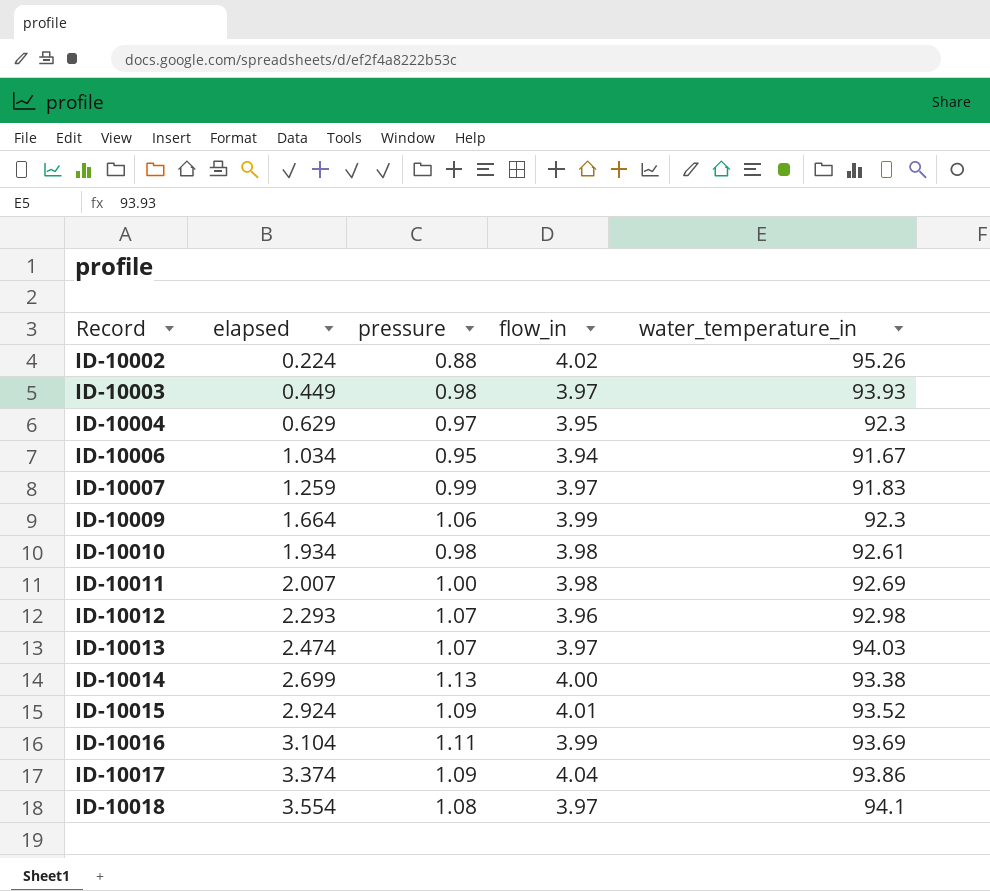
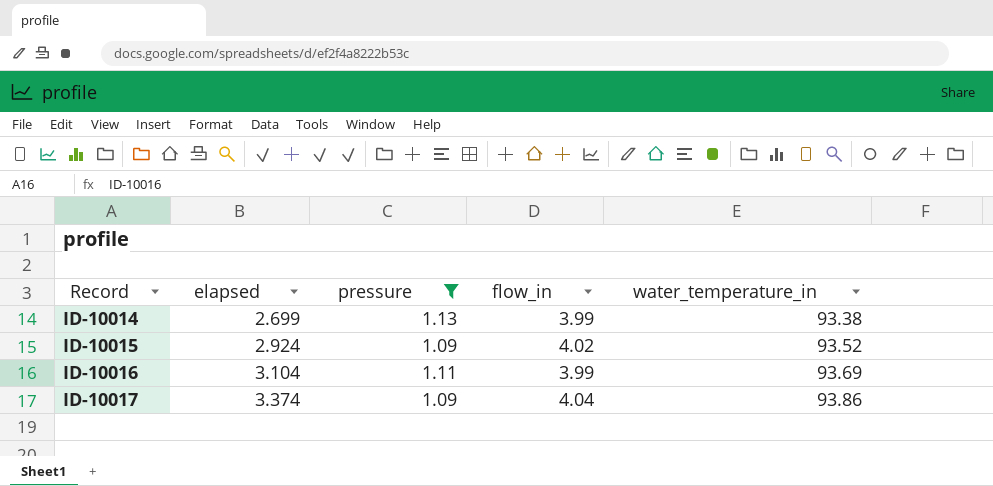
filter: none -> pressure >= 1.09
ID-10014 | flow_in: 4.00 -> 3.99
ID-10015 | flow_in: 4.01 -> 4.02

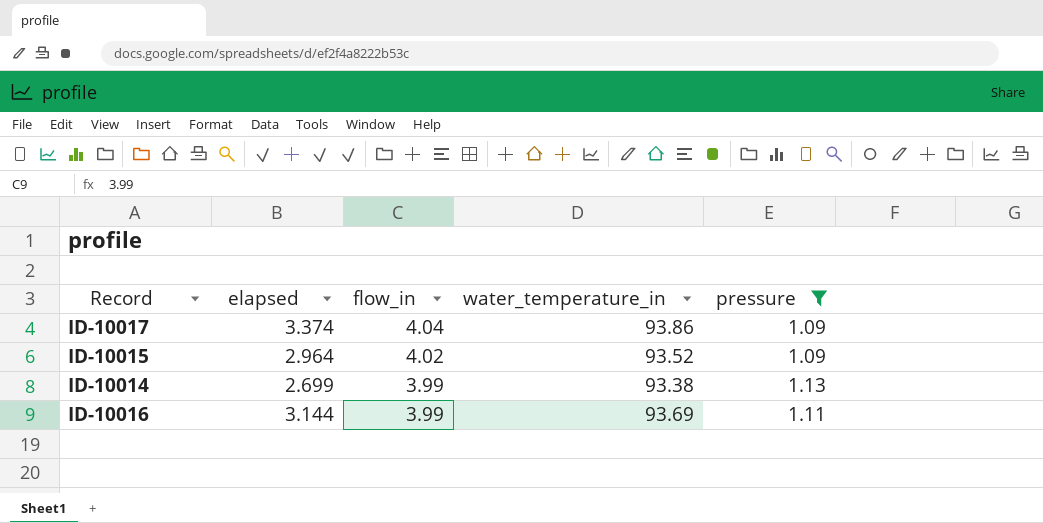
row order: Record ascending -> flow_in descending
column pressure | position: 3 -> 5
ID-10015 | elapsed: 2.924 -> 2.964
ID-10016 | elapsed: 3.104 -> 3.144

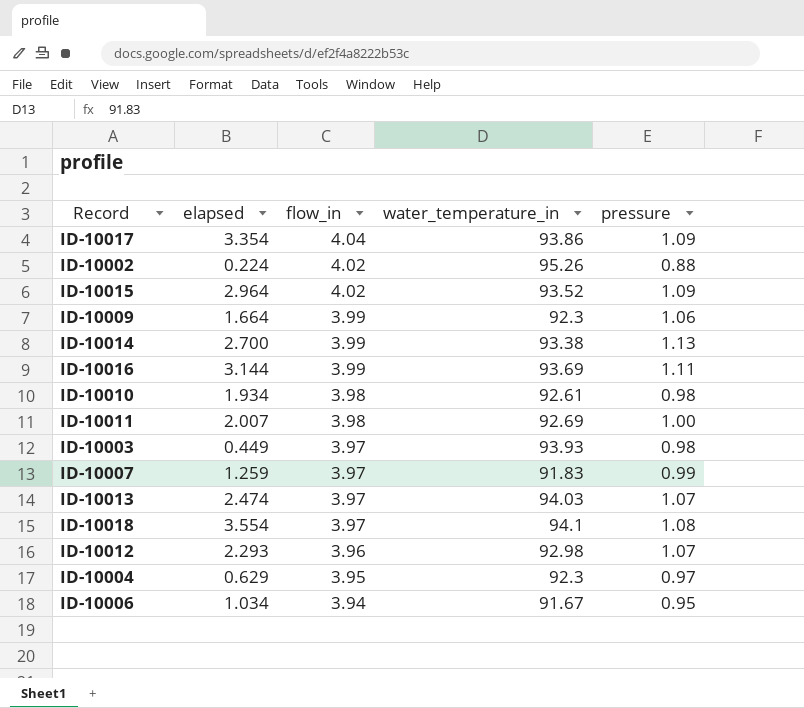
filter: pressure >= 1.09 -> none
ID-10017 | elapsed: 3.374 -> 3.354
ID-10014 | elapsed: 2.699 -> 2.700

